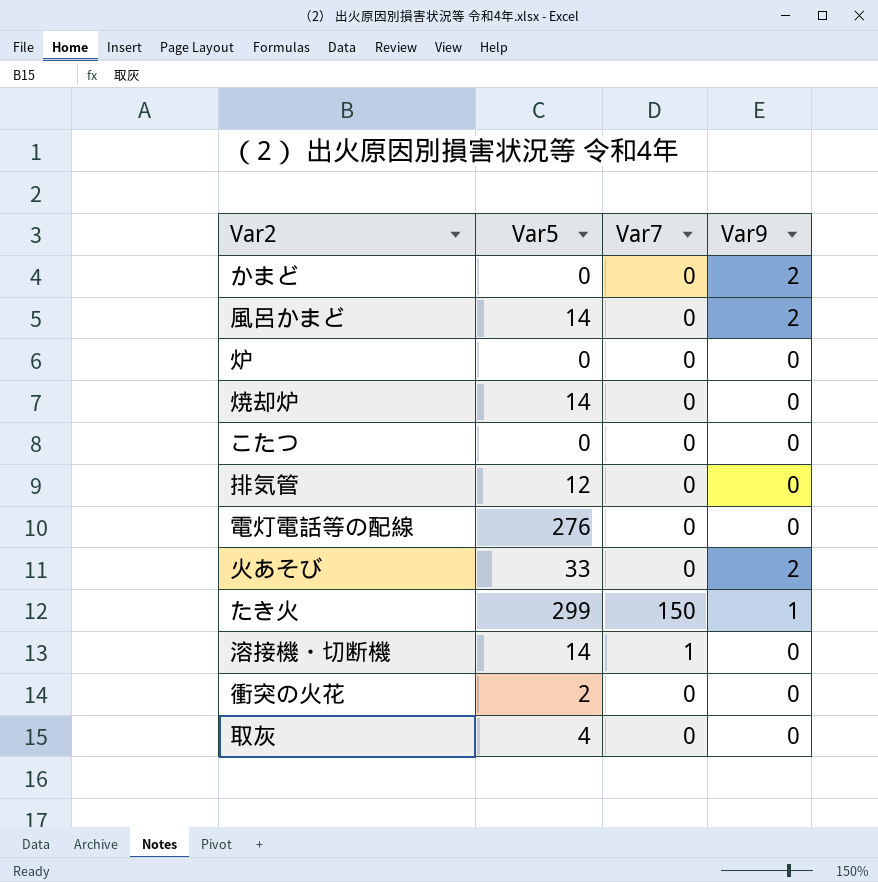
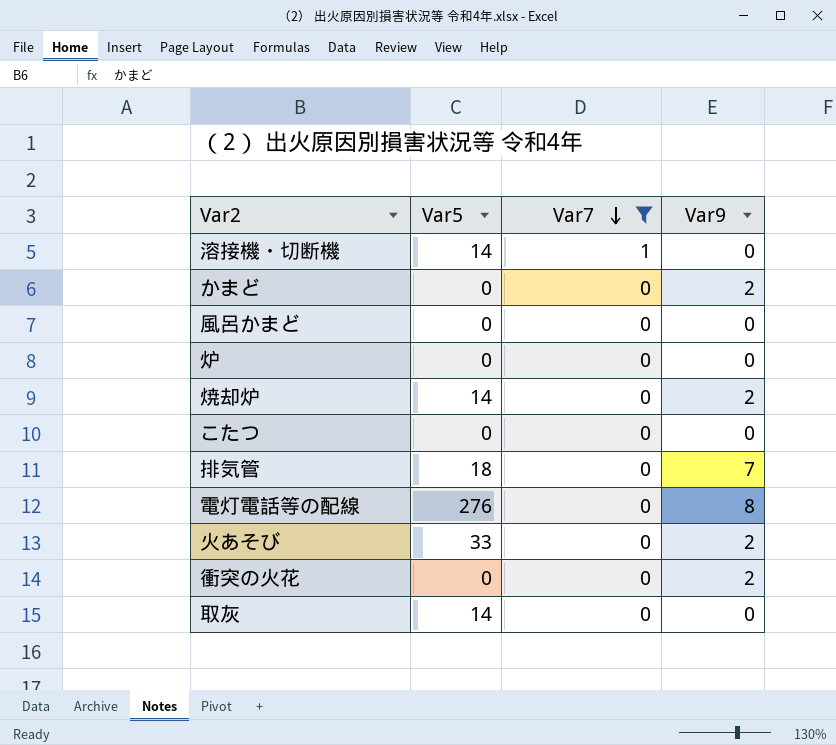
filter: none -> Var7 != 150
row order: none -> Var7 descending
風呂かまど | Var5: 14 -> 0
風呂かまど | Var9: 2 -> 0
焼却炉 | Var9: 0 -> 2
排気管 | Var5: 12 -> 18
排気管 | Var9: 0 -> 7
電灯電話等の配線 | Var9: 0 -> 8
衝突の火花 | Var5: 2 -> 0
衝突の火花 | Var9: 0 -> 2
取灰 | Var5: 4 -> 14

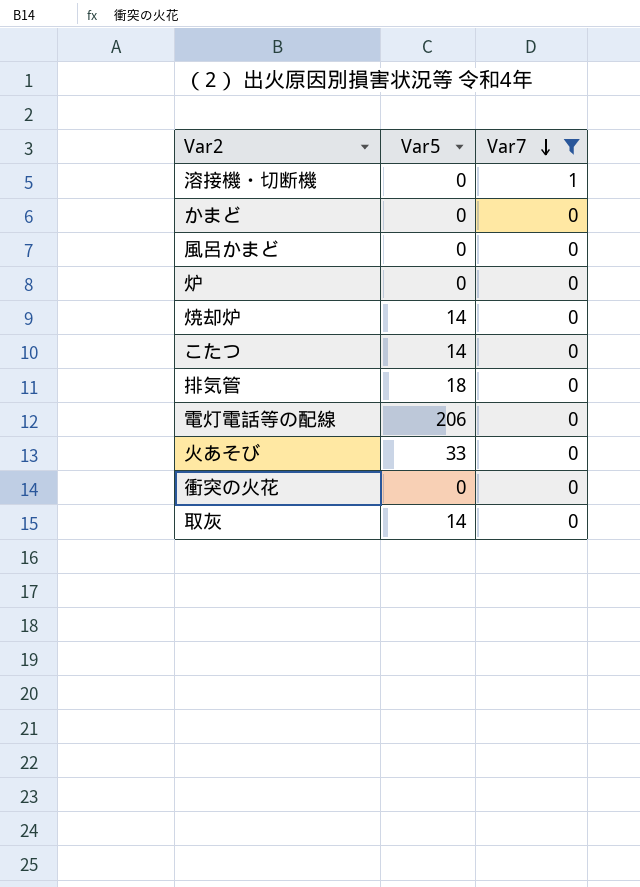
column Var9 | position: 4 -> none
溶接機・切断機 | Var5: 14 -> 0
こたつ | Var5: 0 -> 14
電灯電話等の配線 | Var5: 276 -> 206

